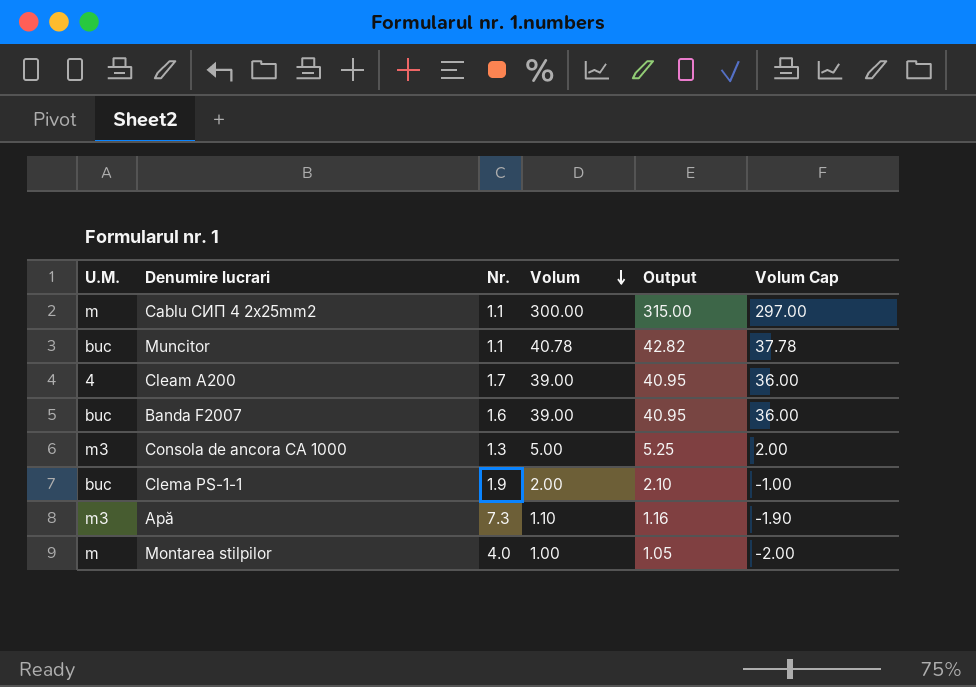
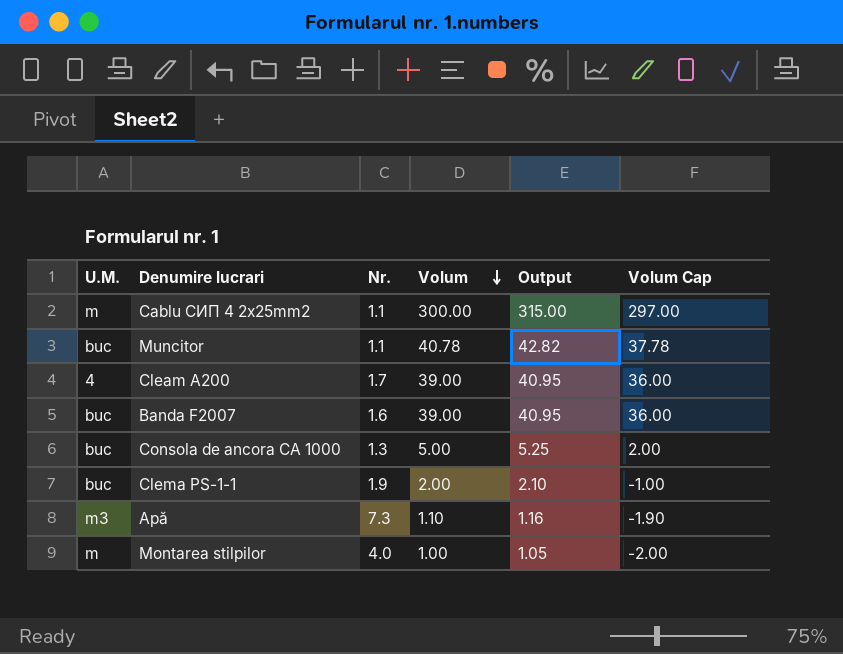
Consola de ancora CA 1000 | U.M.: m3 -> buc

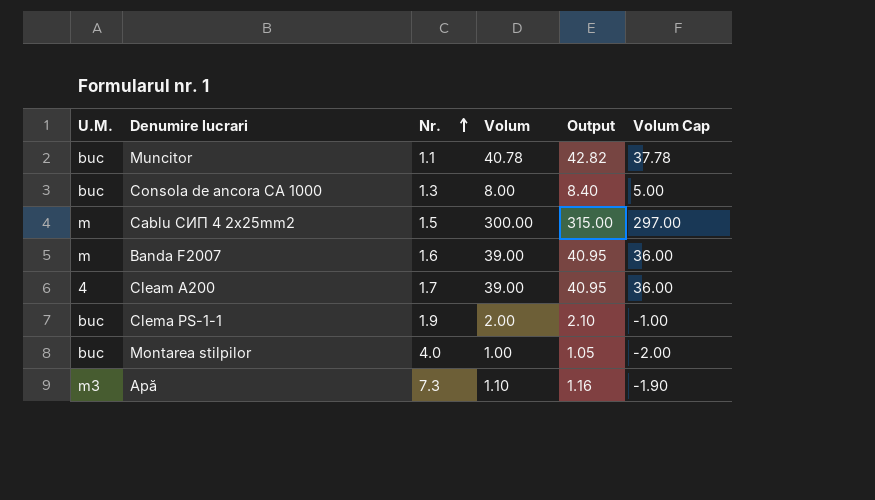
row order: Volum descending -> Nr. ascending
Consola de ancora CA 1000 | Volum: 5.00 -> 8.00
Consola de ancora CA 1000 | Output: 5.25 -> 8.40
Consola de ancora CA 1000 | Volum Cap: 2.00 -> 5.00
Cablu СИП 4 2х25mm2 | Nr.: 1.1 -> 1.5
Banda F2007 | U.M.: buc -> m
Montarea stilpilor | U.M.: m -> buc

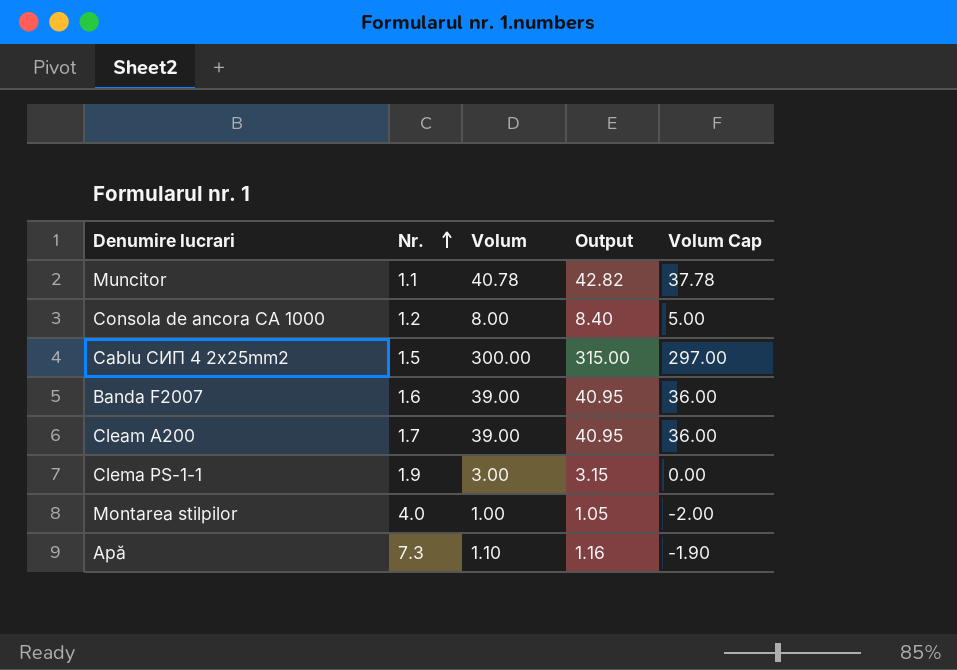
column U.M. | position: 1 -> none
Consola de ancora CA 1000 | Nr.: 1.3 -> 1.2
Clema PS-1-1 | Volum: 2.00 -> 3.00
Clema PS-1-1 | Output: 2.10 -> 3.15
Clema PS-1-1 | Volum Cap: -1.00 -> 0.00

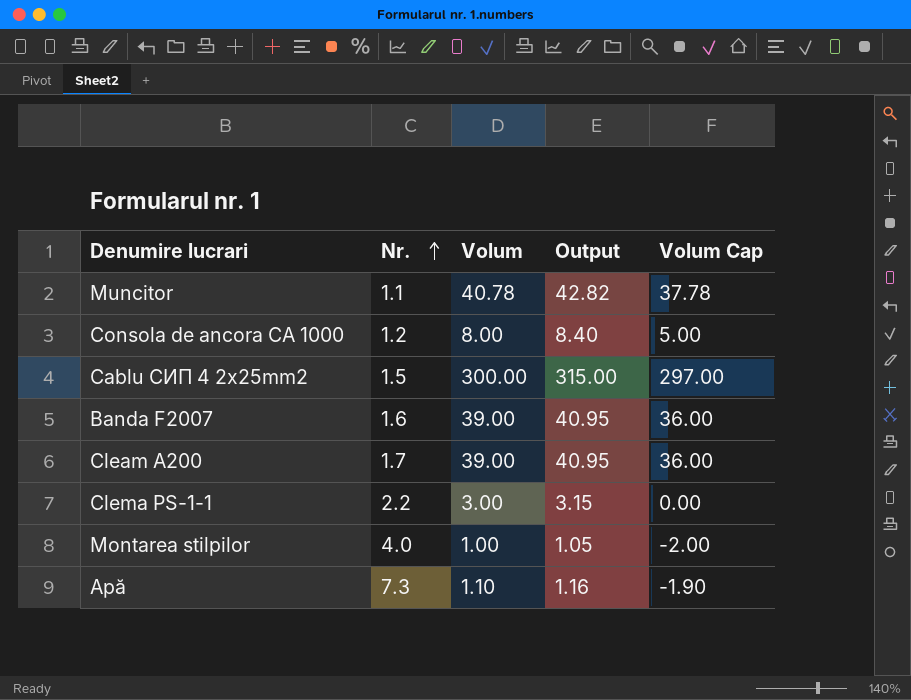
Clema PS-1-1 | Nr.: 1.9 -> 2.2

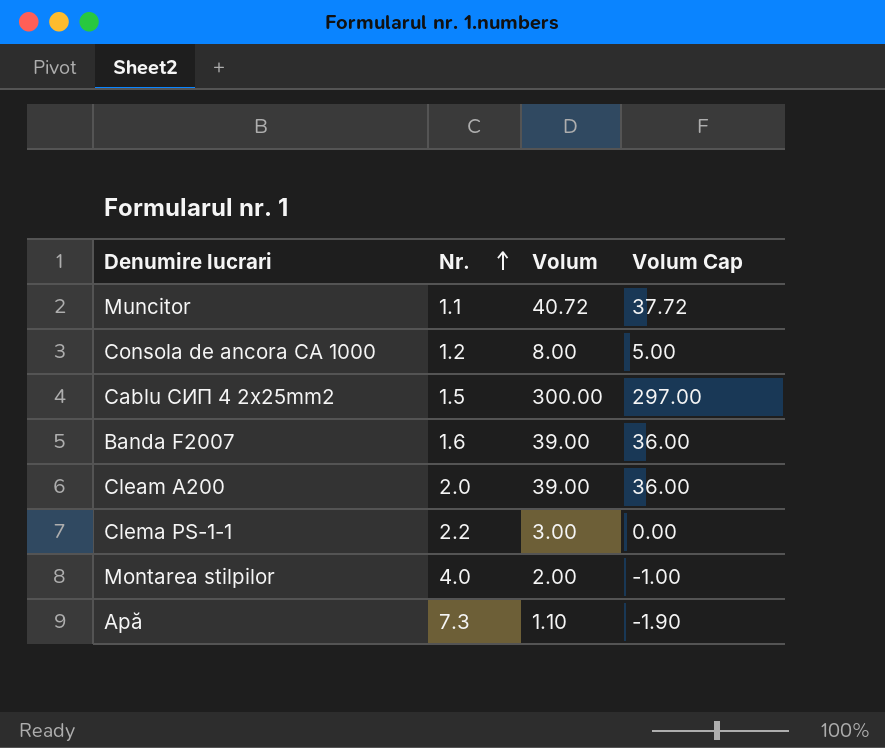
column Output | formula: [Volum] * 1.05 -> none
Muncitor | Volum: 40.78 -> 40.72
Muncitor | Volum Cap: 37.78 -> 37.72
Cleam A200 | Nr.: 1.7 -> 2.0
Montarea stilpilor | Volum: 1.00 -> 2.00
Montarea stilpilor | Volum Cap: -2.00 -> -1.00

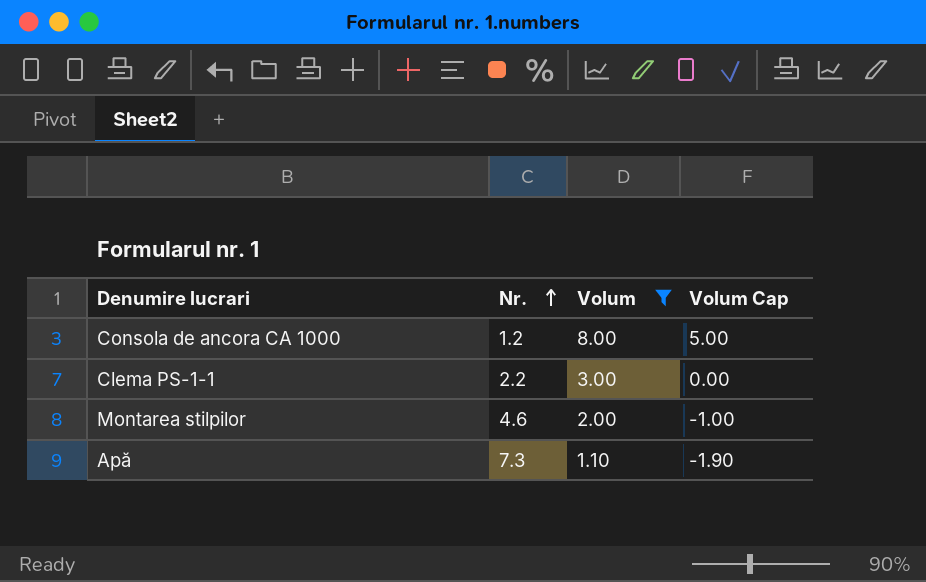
filter: none -> Volum <= 8.00
Montarea stilpilor | Nr.: 4.0 -> 4.6

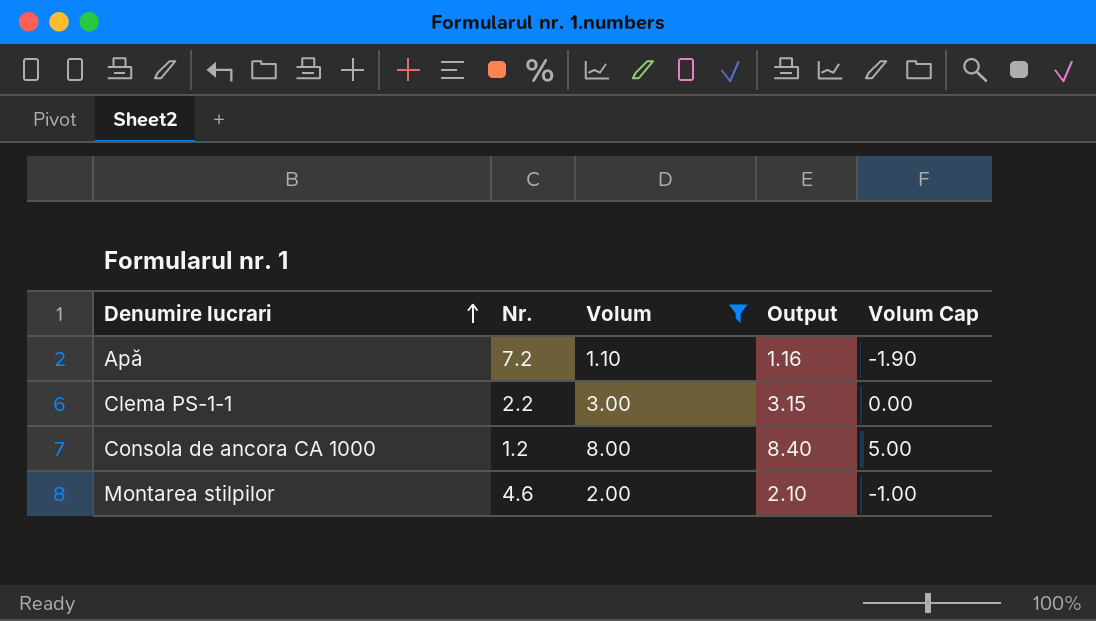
row order: Nr. ascending -> Denumire lucrari ascending
column Output | formula: none -> [Volum] * 1.05
Apă | Nr.: 7.3 -> 7.2

